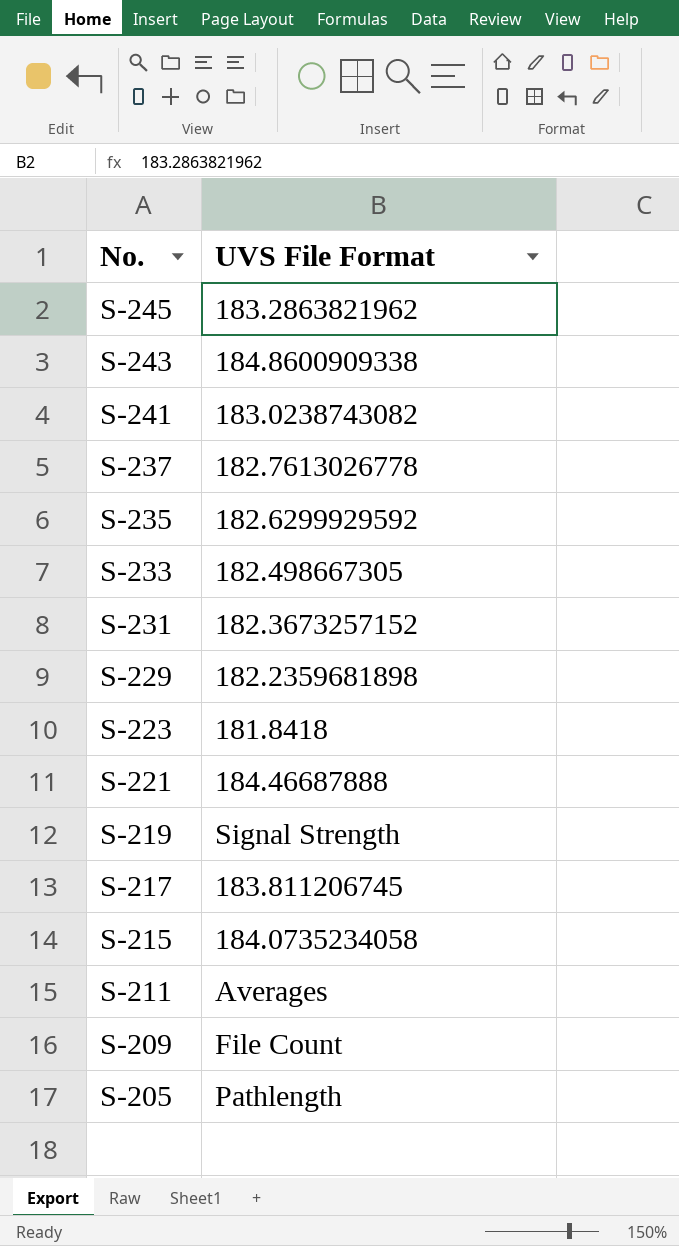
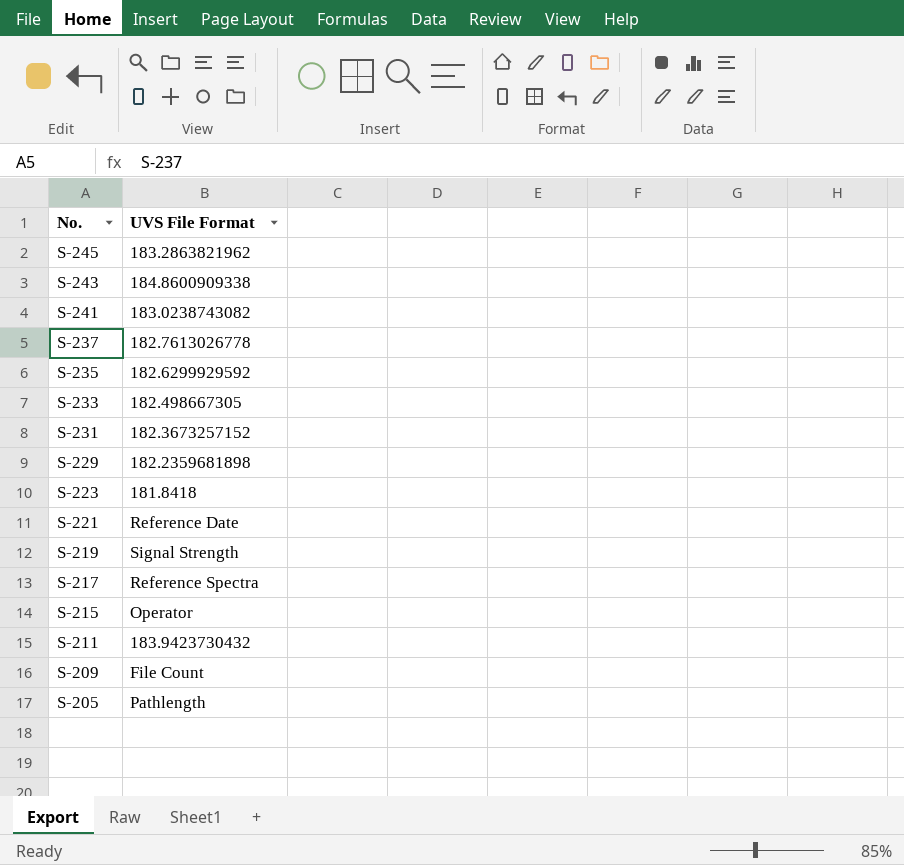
S-221 | UVS File Format: 184.46687888 -> Reference Date
S-217 | UVS File Format: 183.811206745 -> Reference Spectra
S-215 | UVS File Format: 184.0735234058 -> Operator
S-211 | UVS File Format: Averages -> 183.9423730432

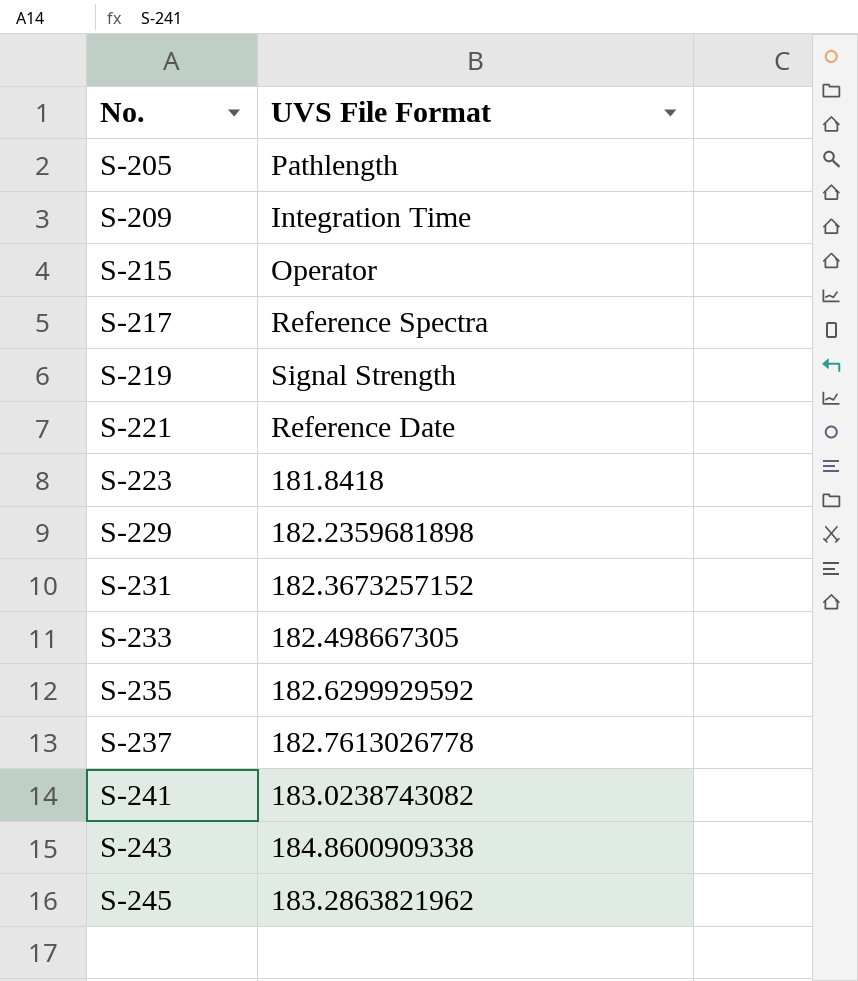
row order: No. descending -> No. ascending
row S-211: 183.9423730432 -> none
S-209 | UVS File Format: File Count -> Integration Time

